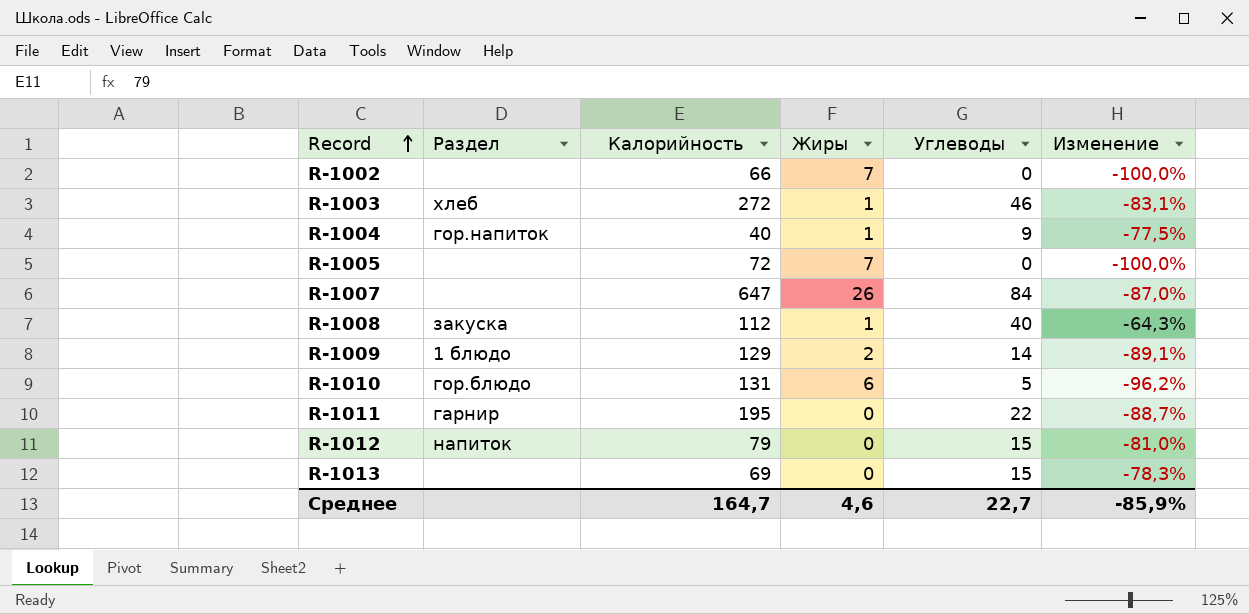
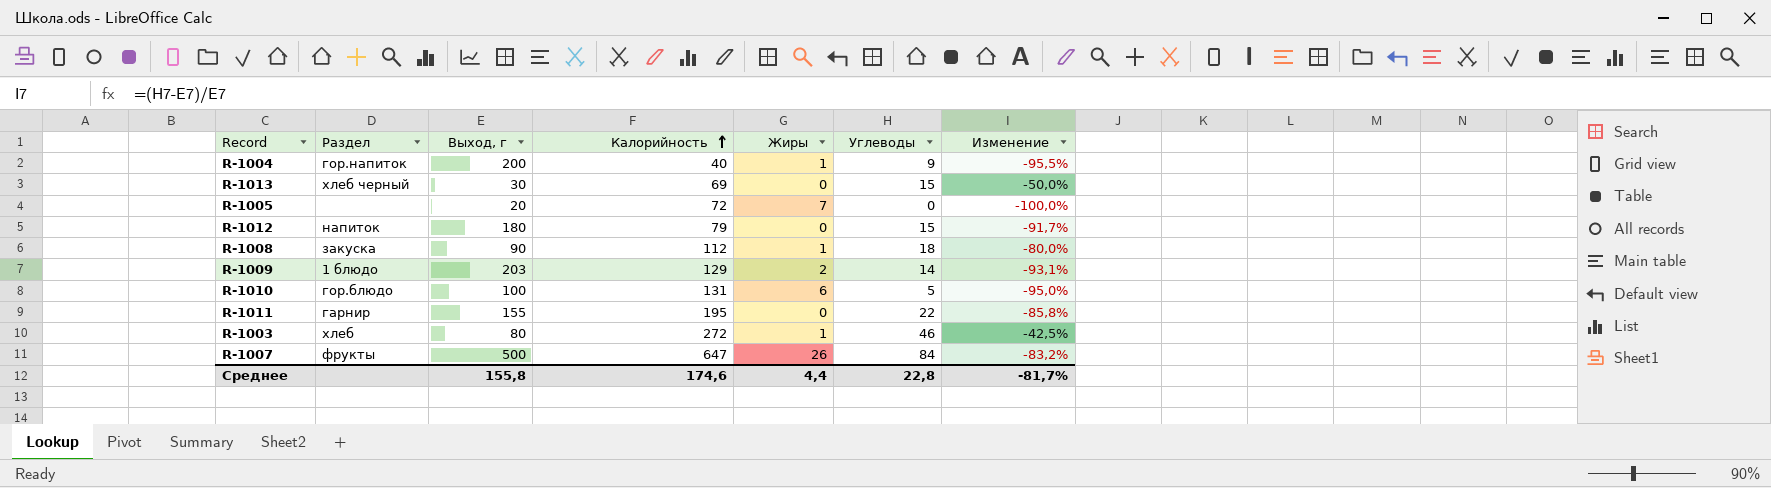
row order: Record ascending -> Калорийность ascending
column Выход, г | position: none -> 3
column Изменение | formula: ([Углеводы] - [Калорийность]) / [Калорийность] -> ([Углеводы] - [Выход, г]) / [Выход, г]
row R-1002: none | 66 | 7 | 0 | -100,0% -> none
R-1013 | Раздел: none -> хлеб черный
R-1008 | Углеводы: 40 -> 18
R-1007 | Раздел: none -> фрукты
Среднее | Калорийность: 164,7 -> 174,6
Среднее | Жиры: 4,6 -> 4,4
Среднее | Углеводы: 22,7 -> 22,8
Среднее | Изменение: -85,9% -> -81,7%

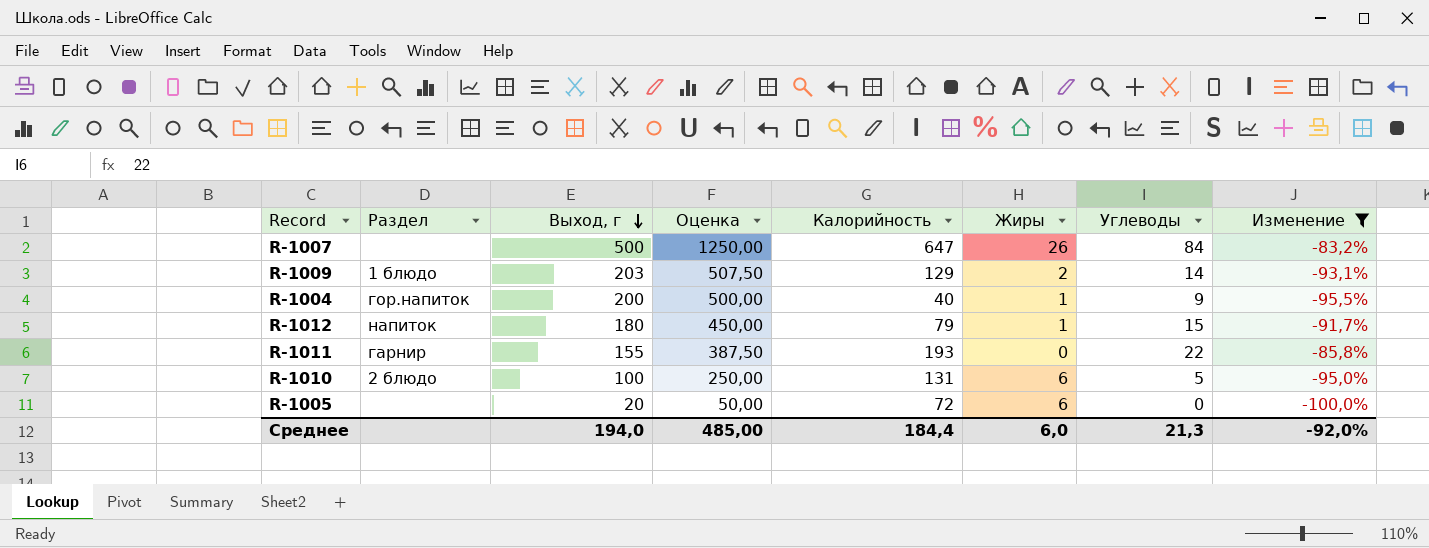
filter: none -> Изменение <= -83,2%
row order: Калорийность ascending -> Выход, г descending
column Оценка | formula: none -> [Выход, г] * 2,5
R-1007 | Раздел: фрукты -> none
R-1012 | Жиры: 0 -> 1
R-1011 | Калорийность: 195 -> 193
R-1010 | Раздел: гор.блюдо -> 2 блюдо
R-1005 | Жиры: 7 -> 6
Среднее | Выход, г: 155,8 -> 194,0
Среднее | Калорийность: 174,6 -> 184,4
Среднее | Жиры: 4,4 -> 6,0
Среднее | Углеводы: 22,8 -> 21,3
Среднее | Изменение: -81,7% -> -92,0%

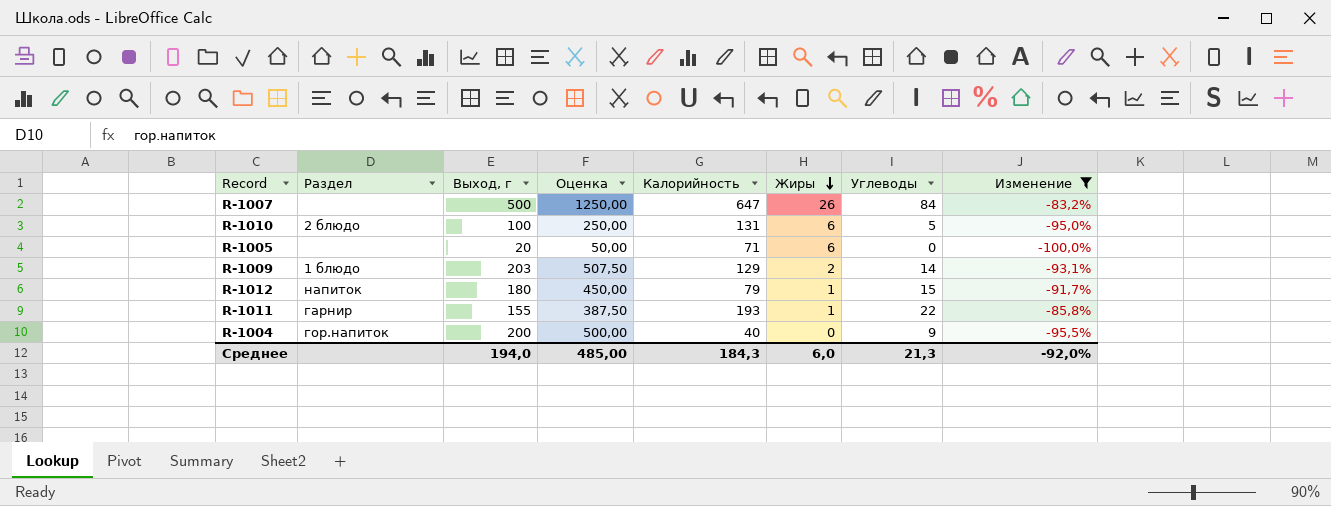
row order: Выход, г descending -> Жиры descending
R-1005 | Калорийность: 72 -> 71
R-1011 | Жиры: 0 -> 1
R-1004 | Жиры: 1 -> 0
Среднее | Калорийность: 184,4 -> 184,3

